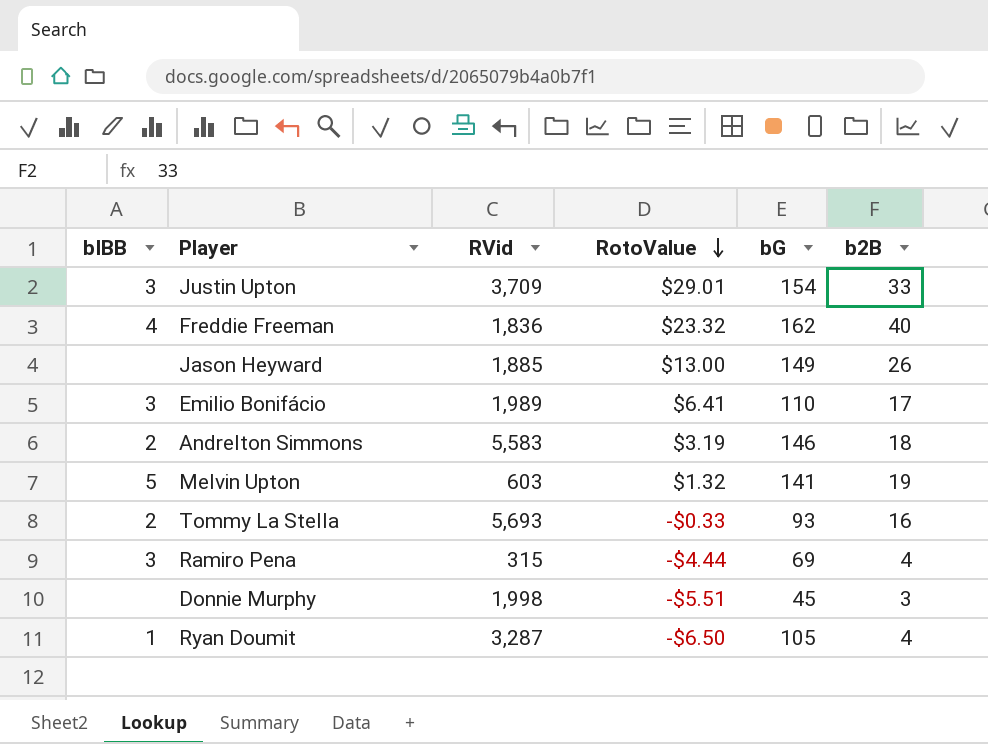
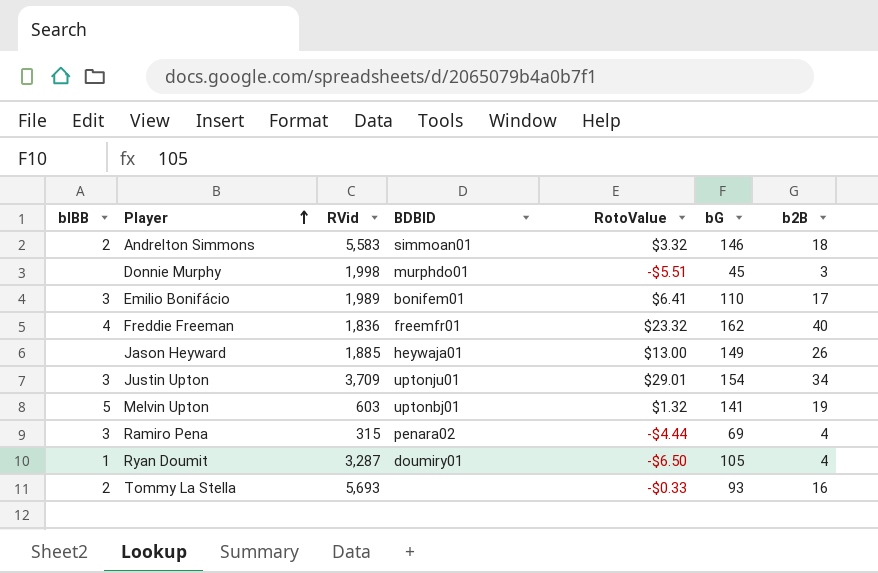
row order: RotoValue descending -> Player ascending
column BDBID | position: none -> 4
Andrelton Simmons | RotoValue: $3.19 -> $3.32
Justin Upton | b2B: 33 -> 34

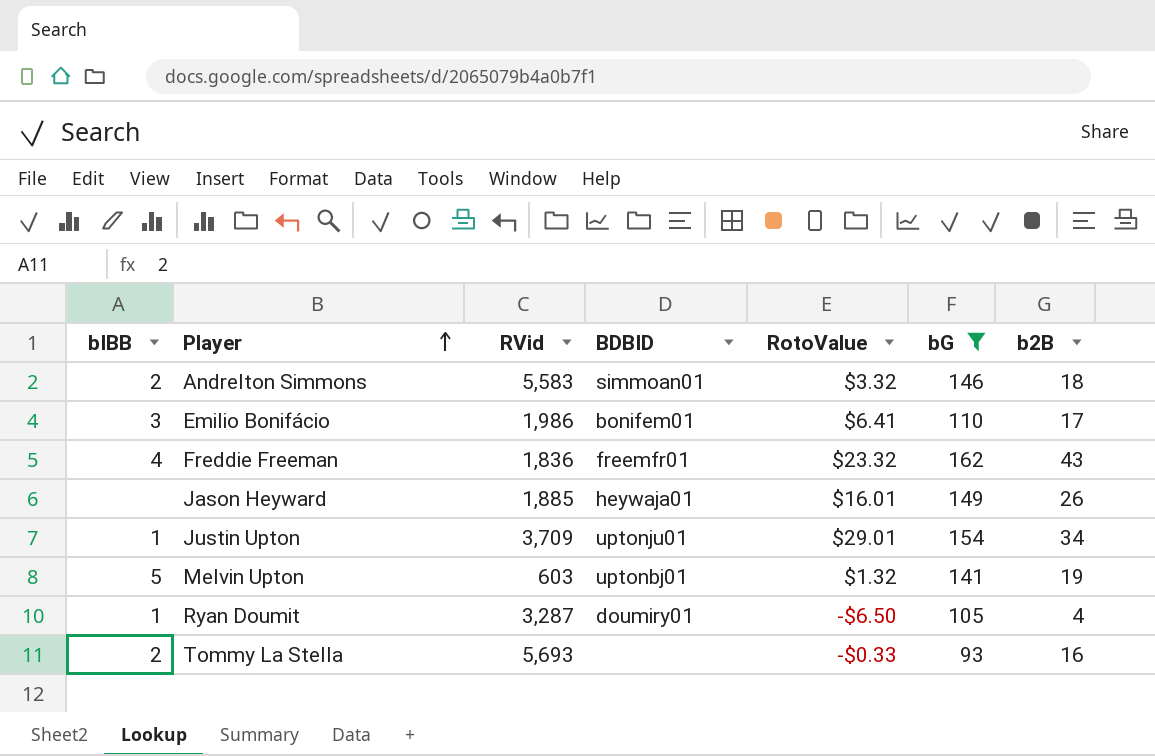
filter: none -> bG >= 93
Emilio Bonifácio | RVid: 1,989 -> 1,986
Freddie Freeman | b2B: 40 -> 43
Jason Heyward | RotoValue: $13.00 -> $16.01
Justin Upton | bIBB: 3 -> 1

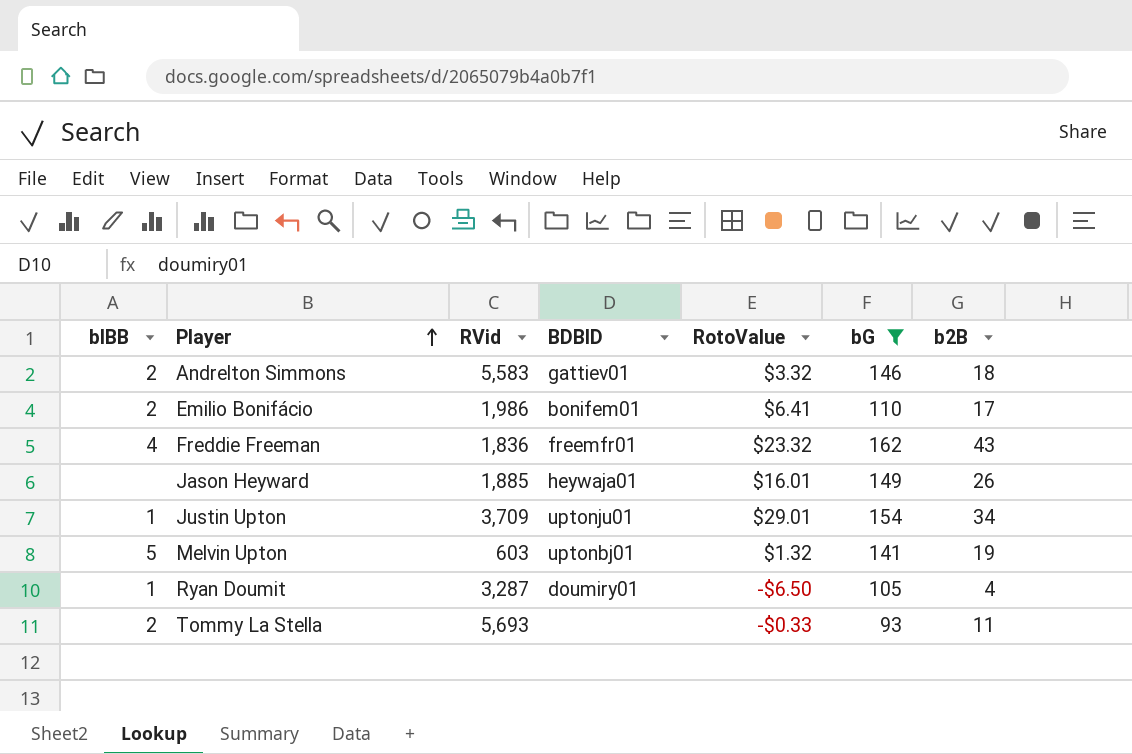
Andrelton Simmons | BDBID: simmoan01 -> gattiev01
Emilio Bonifácio | bIBB: 3 -> 2
Tommy La Stella | b2B: 16 -> 11

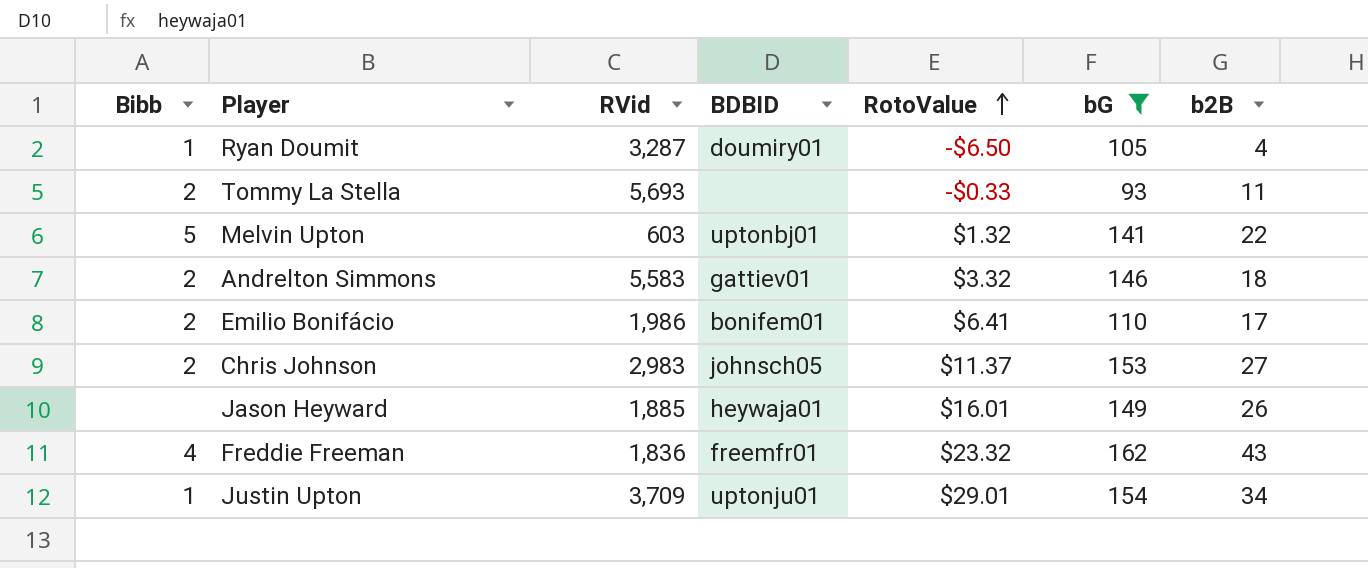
row order: Player ascending -> RotoValue ascending
column name: bIBB -> Bibb
Melvin Upton | b2B: 19 -> 22
row Chris Johnson: none -> 2 | 2,983 | johnsch05 | $11.37 | 153 | 27

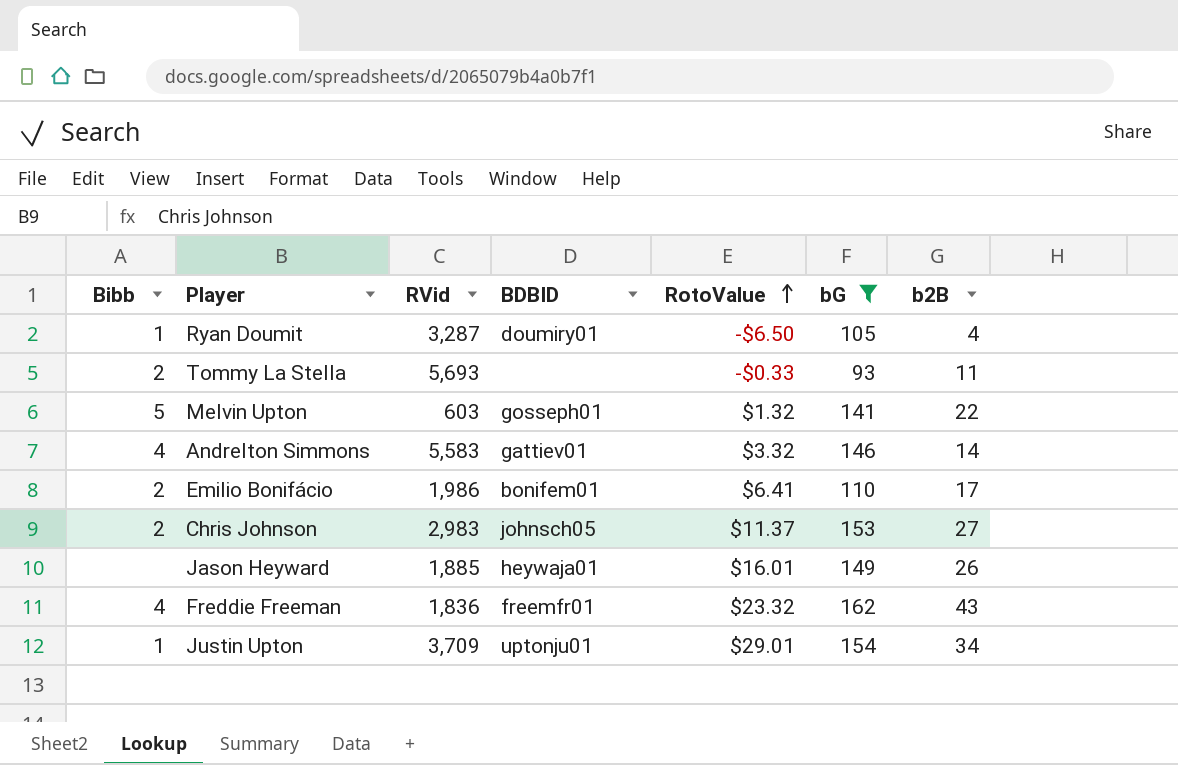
Melvin Upton | BDBID: uptonbj01 -> gosseph01
Andrelton Simmons | Bibb: 2 -> 4
Andrelton Simmons | b2B: 18 -> 14

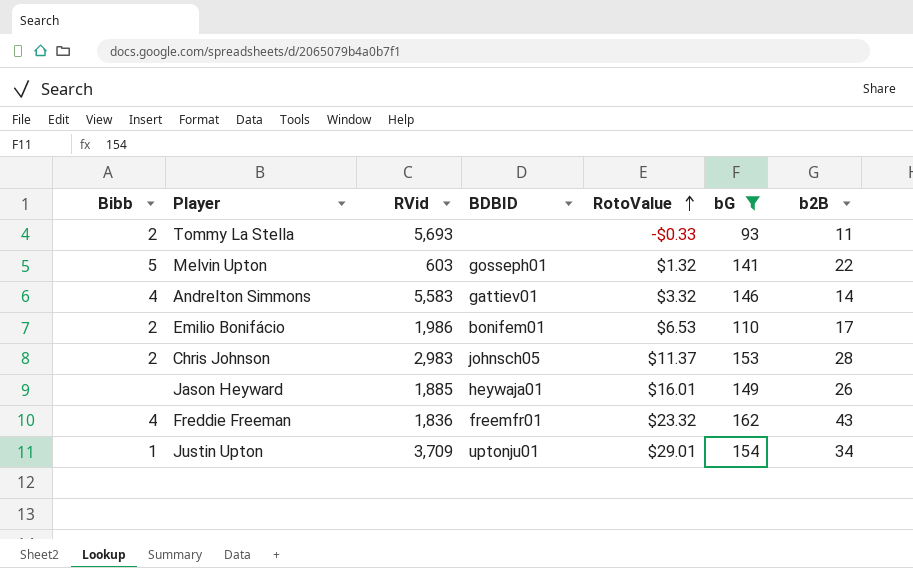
row Ryan Doumit: 1 | 3,287 | doumiry01 | -$6.50 | 105 | 4 -> none
Emilio Bonifácio | RotoValue: $6.41 -> $6.53
Chris Johnson | b2B: 27 -> 28

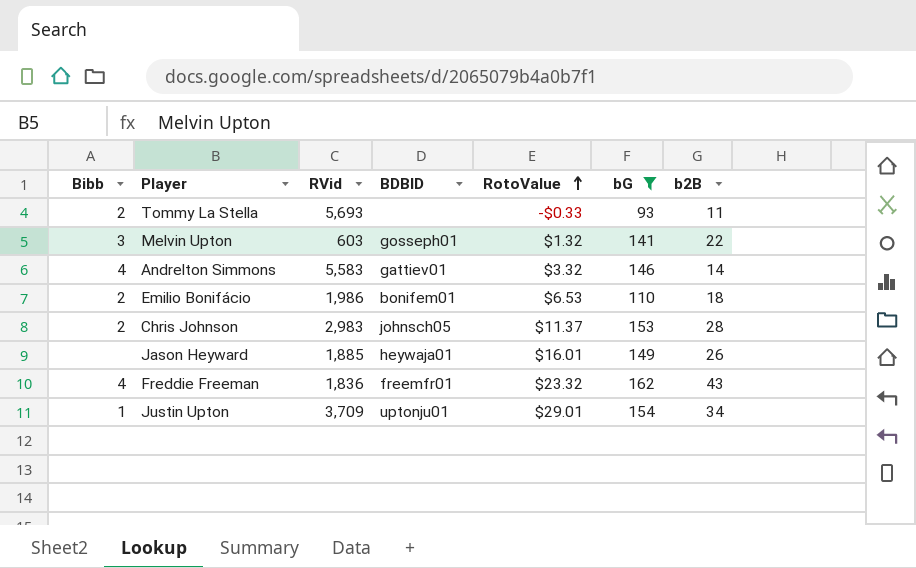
Melvin Upton | Bibb: 5 -> 3
Emilio Bonifácio | b2B: 17 -> 18

